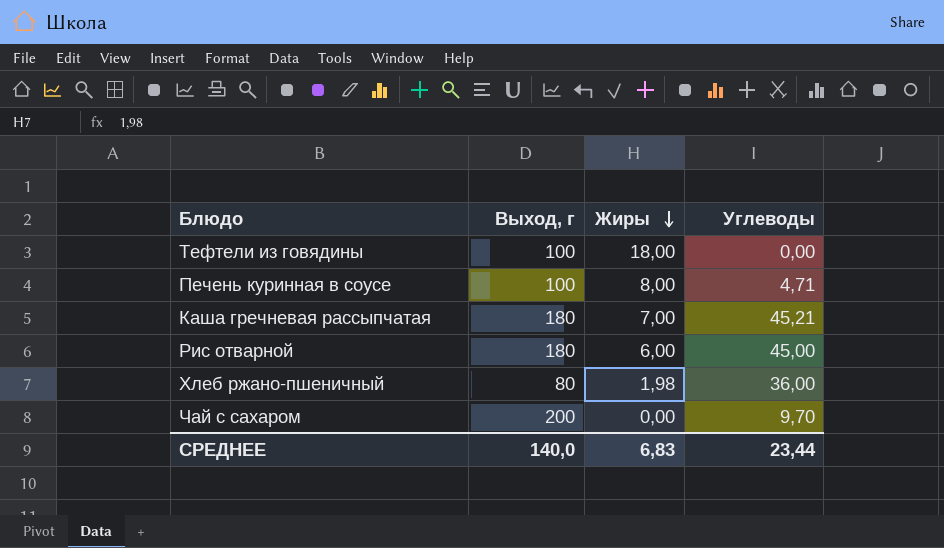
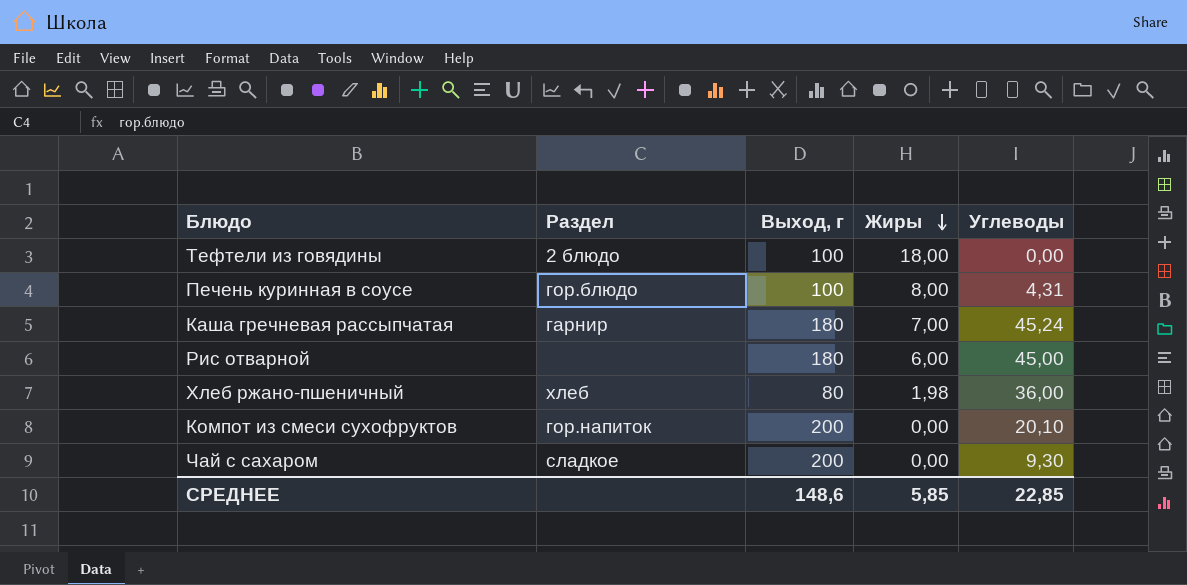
column Раздел | position: none -> 2
Печень куринная в соусе | Углеводы: 4,71 -> 4,31
Каша гречневая рассыпчатая | Углеводы: 45,21 -> 45,24
row Компот из смеси сухофруктов: none -> гор.напиток | 200 | 0,00 | 20,10
Чай с сахаром | Углеводы: 9,70 -> 9,30
СРЕДНЕЕ | Выход, г: 140,0 -> 148,6
СРЕДНЕЕ | Жиры: 6,83 -> 5,85
СРЕДНЕЕ | Углеводы: 23,44 -> 22,85

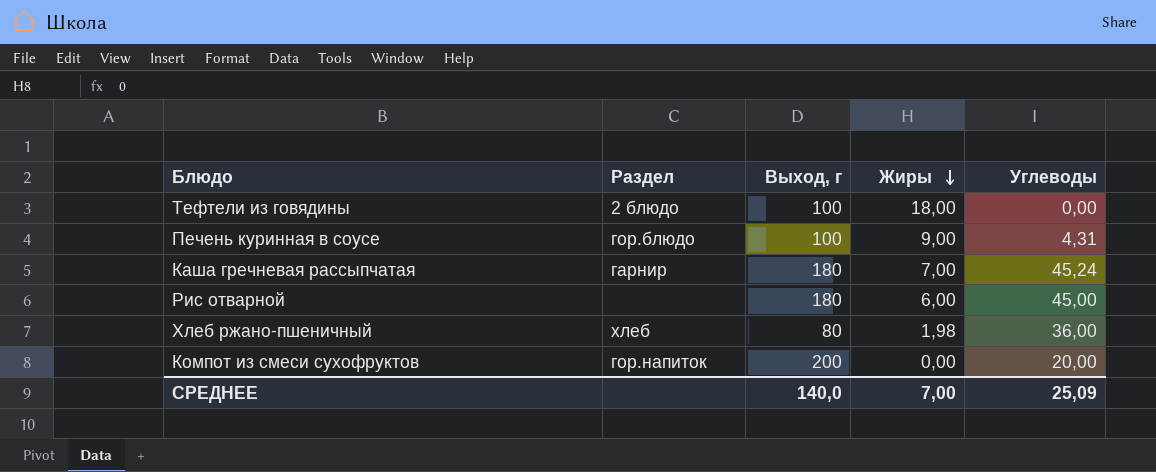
row Чай с сахаром: сладкое | 200 | 0,00 | 9,30 -> none
Печень куринная в соусе | Жиры: 8,00 -> 9,00
Компот из смеси сухофруктов | Углеводы: 20,10 -> 20,00
СРЕДНЕЕ | Выход, г: 148,6 -> 140,0
СРЕДНЕЕ | Жиры: 5,85 -> 7,00
СРЕДНЕЕ | Углеводы: 22,85 -> 25,09

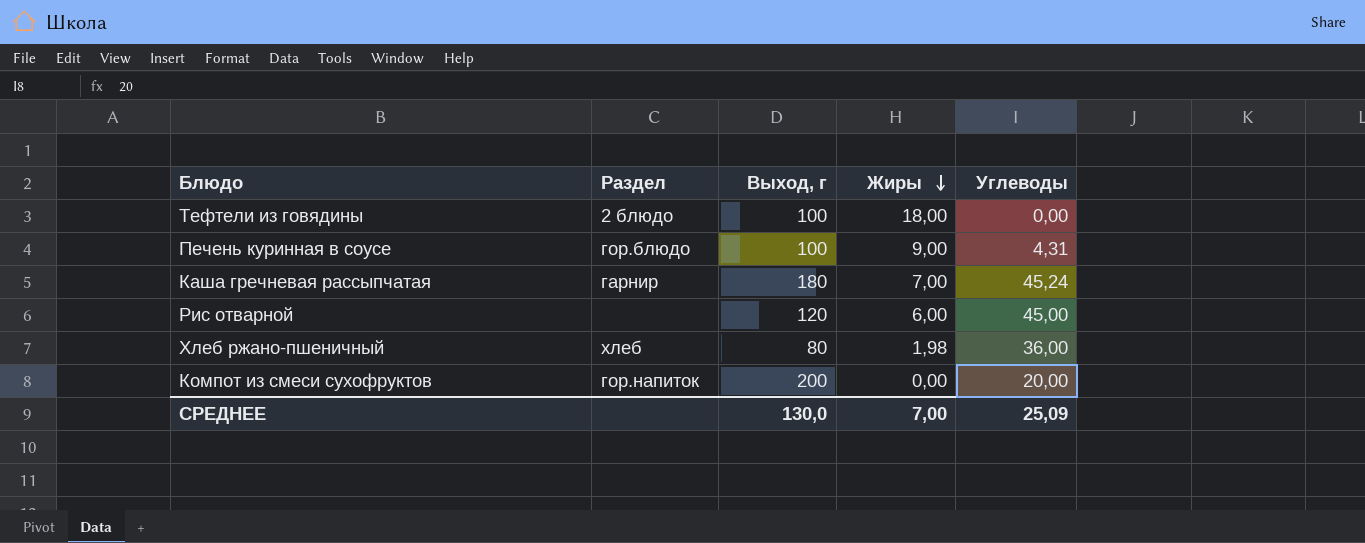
Рис отварной | Выход, г: 180 -> 120
СРЕДНЕЕ | Выход, г: 140,0 -> 130,0

